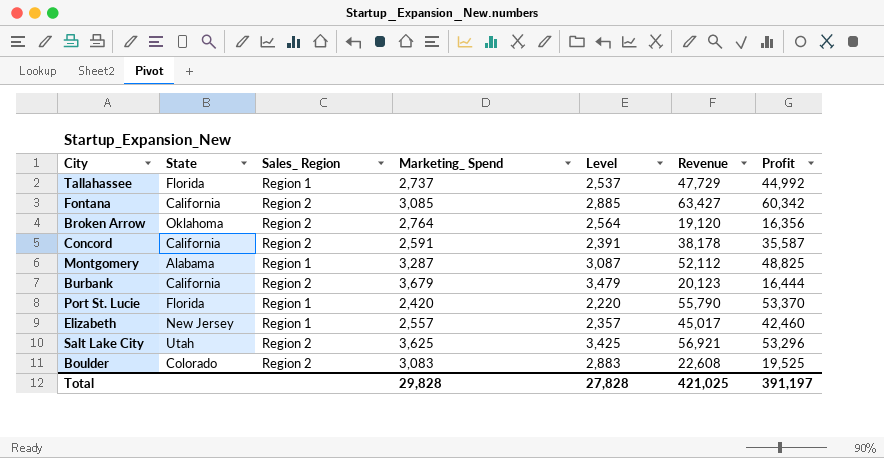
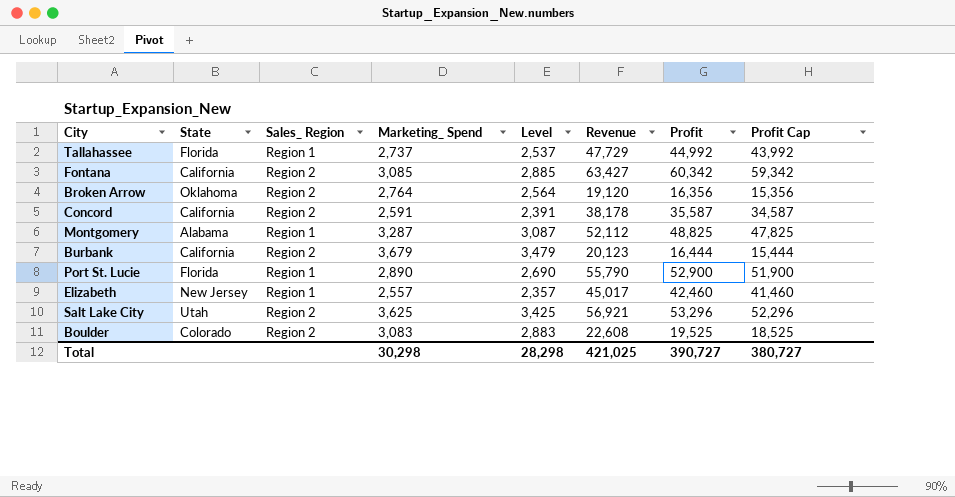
column Profit Cap | formula: none -> [Profit] - 1000
Port St. Lucie | Marketing_ Spend: 2,420 -> 2,890
Port St. Lucie | Level: 2,220 -> 2,690
Port St. Lucie | Profit: 53,370 -> 52,900
Total | Marketing_ Spend: 29,828 -> 30,298
Total | Level: 27,828 -> 28,298
Total | Profit: 391,197 -> 390,727

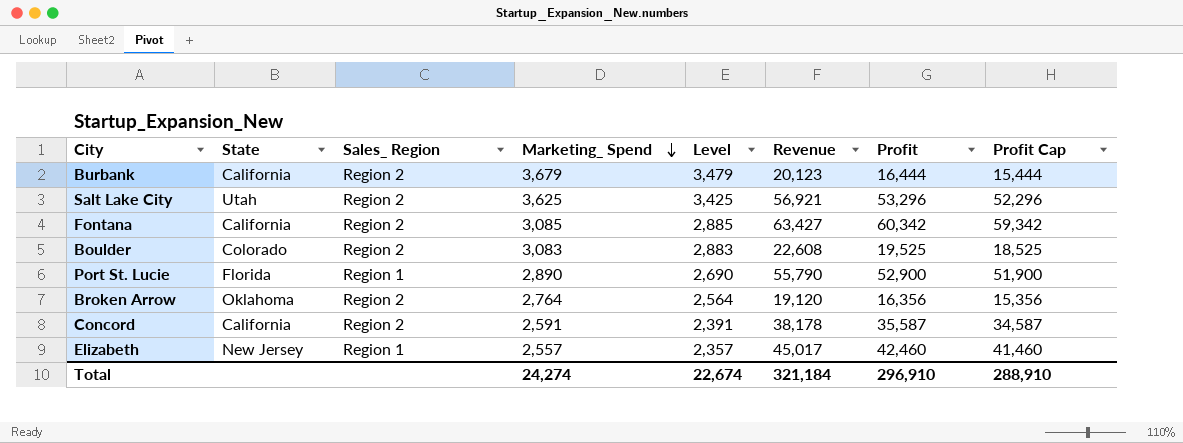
row order: none -> Marketing_ Spend descending
row Tallahassee: Florida | Region 1 | 2,737 | 2,537 | 47,729 | 44,992 | 43,992 -> none
row Montgomery: Alabama | Region 1 | 3,287 | 3,087 | 52,112 | 48,825 | 47,825 -> none
Total | Marketing_ Spend: 30,298 -> 24,274
Total | Level: 28,298 -> 22,674
Total | Revenue: 421,025 -> 321,184
Total | Profit: 390,727 -> 296,910
Total | Profit Cap: 380,727 -> 288,910

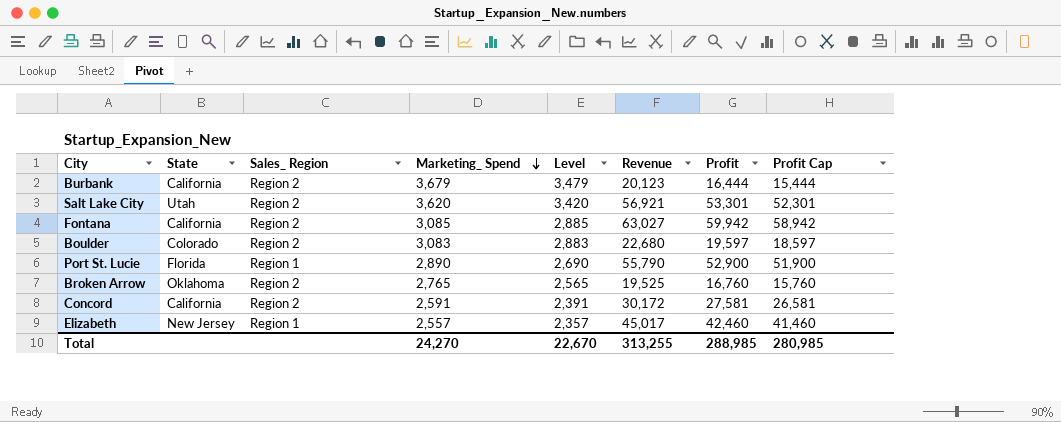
Salt Lake City | Marketing_ Spend: 3,625 -> 3,620
Salt Lake City | Level: 3,425 -> 3,420
Salt Lake City | Profit: 53,296 -> 53,301
Salt Lake City | Profit Cap: 52,296 -> 52,301
Fontana | Revenue: 63,427 -> 63,027
Fontana | Profit: 60,342 -> 59,942
Fontana | Profit Cap: 59,342 -> 58,942
Boulder | Revenue: 22,608 -> 22,680
Boulder | Profit: 19,525 -> 19,597
Boulder | Profit Cap: 18,525 -> 18,597
Broken Arrow | Marketing_ Spend: 2,764 -> 2,765
Broken Arrow | Level: 2,564 -> 2,565
Broken Arrow | Revenue: 19,120 -> 19,525
Broken Arrow | Profit: 16,356 -> 16,760
Broken Arrow | Profit Cap: 15,356 -> 15,760
Concord | Revenue: 38,178 -> 30,172
Concord | Profit: 35,587 -> 27,581
Concord | Profit Cap: 34,587 -> 26,581
Total | Marketing_ Spend: 24,274 -> 24,270
Total | Level: 22,674 -> 22,670
Total | Revenue: 321,184 -> 313,255
Total | Profit: 296,910 -> 288,985
Total | Profit Cap: 288,910 -> 280,985

